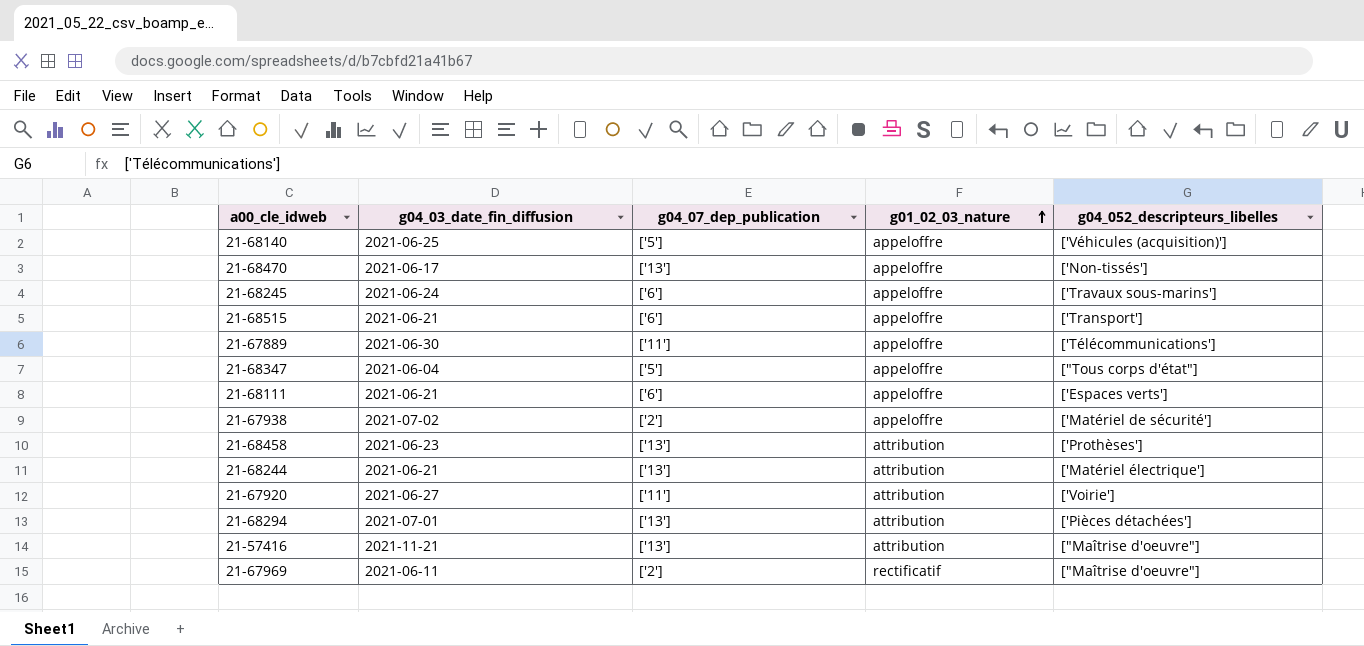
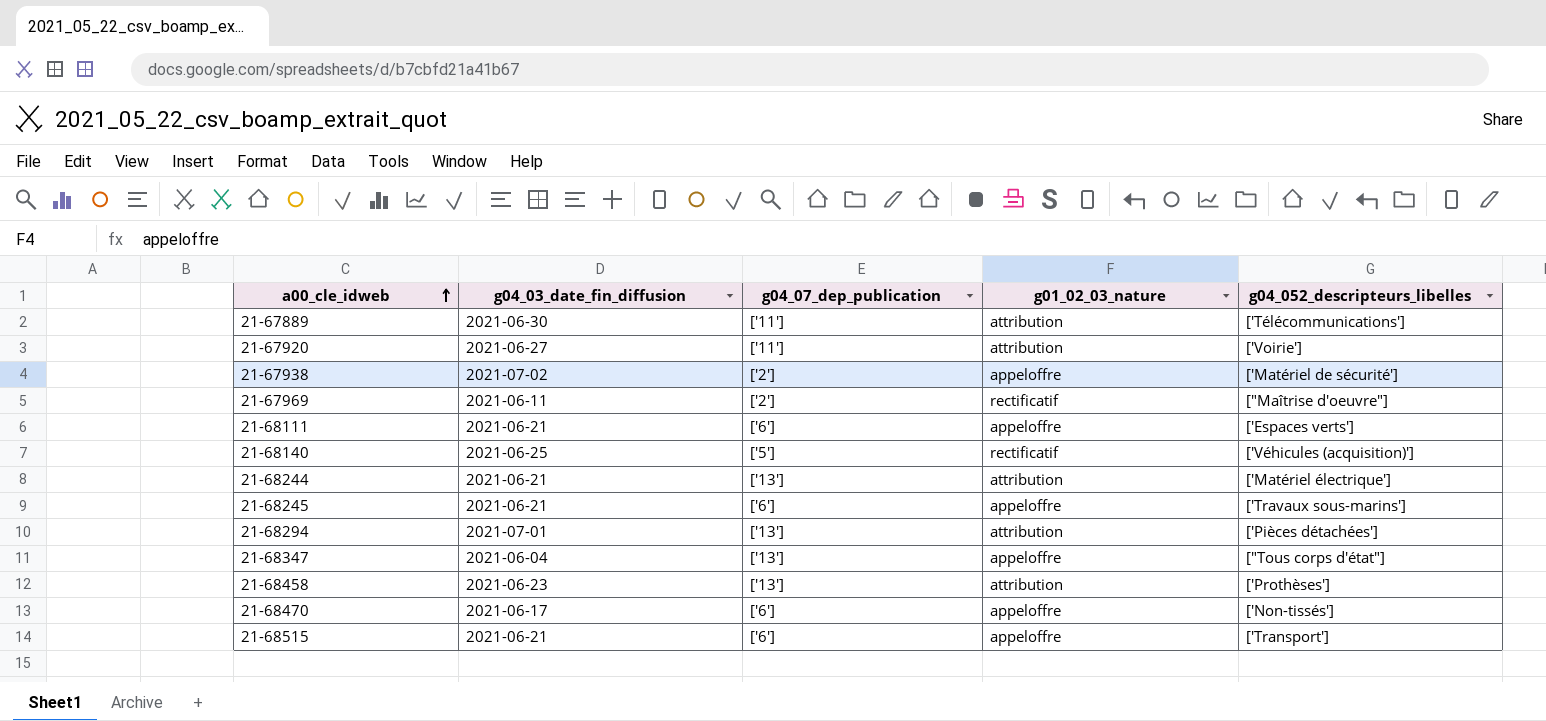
row order: g01_02_03_nature ascending -> a00_cle_idweb ascending
row 21-57416: 2021-11-21 | ['13'] | attribution | ["Maîtrise d'oeuvre"] -> none
21-67889 | g01_02_03_nature: appeloffre -> attribution
21-68140 | g01_02_03_nature: appeloffre -> rectificatif
21-68245 | g04_03_date_fin_diffusion: 2021-06-24 -> 2021-06-21
21-68347 | g04_07_dep_publication: ['5'] -> ['13']
21-68470 | g04_07_dep_publication: ['13'] -> ['6']

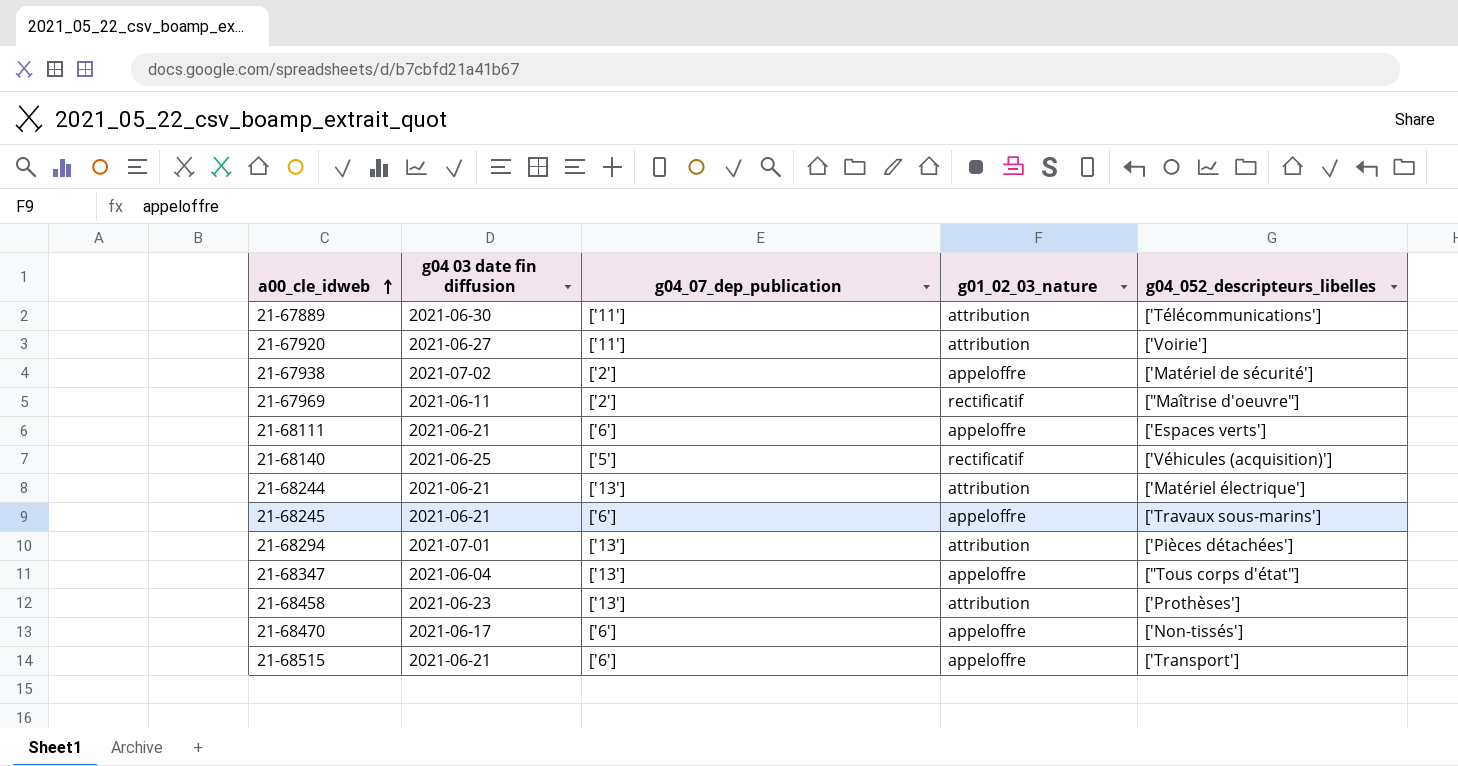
column name: g04_03_date_fin_diffusion -> g04 03 date fin diffusion

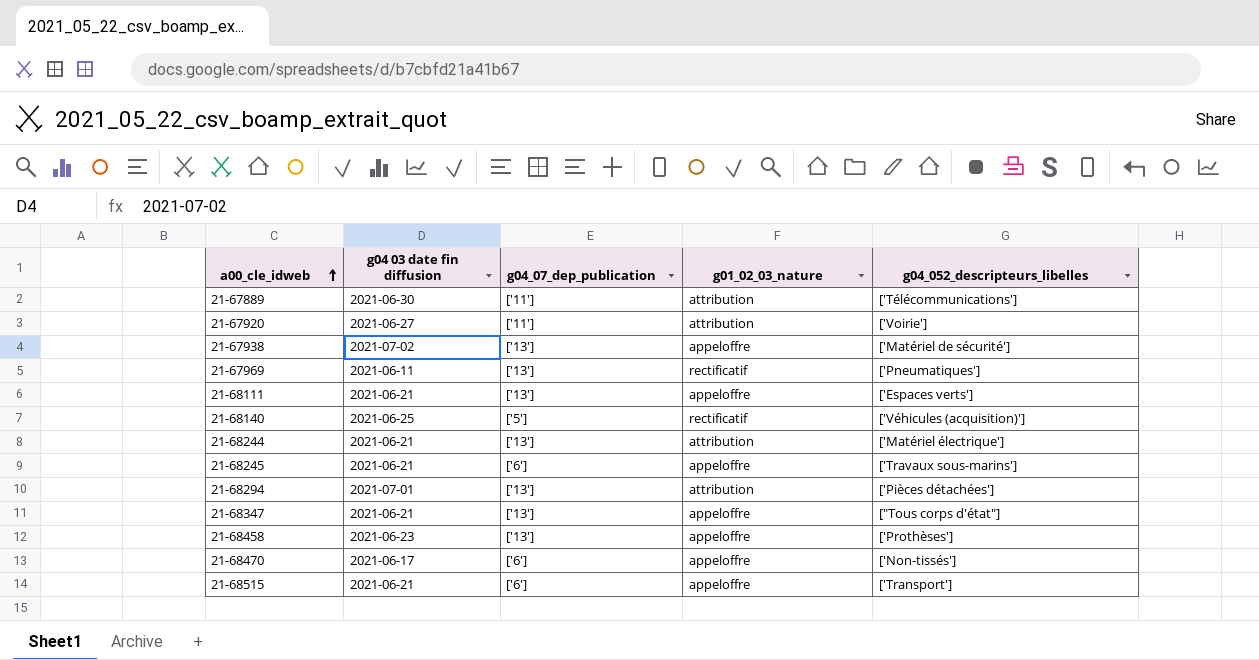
21-67938 | g04_07_dep_publication: ['2'] -> ['13']
21-67969 | g04_07_dep_publication: ['2'] -> ['13']
21-67969 | g04_052_descripteurs_libelles: ["Maîtrise d'oeuvre"] -> ['Pneumatiques']
21-68111 | g04_07_dep_publication: ['6'] -> ['13']
21-68347 | g04 03 date fin diffusion: 2021-06-04 -> 2021-06-21
21-68458 | g01_02_03_nature: attribution -> appeloffre

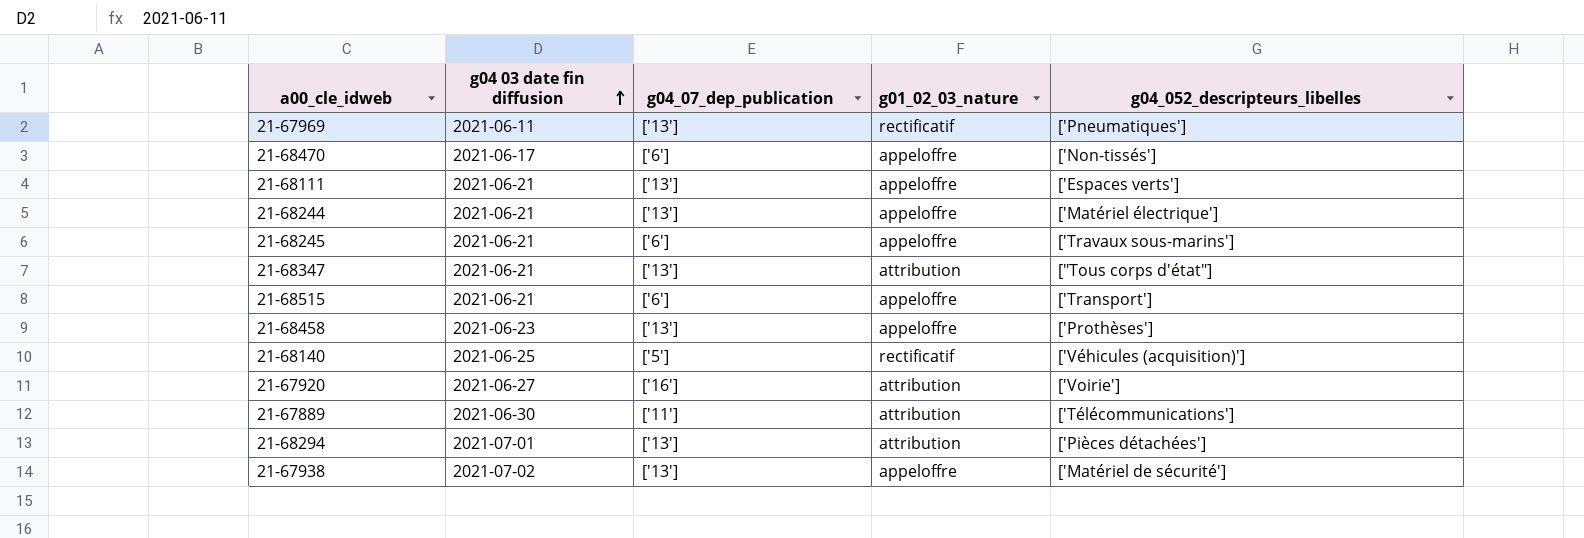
row order: a00_cle_idweb ascending -> g04 03 date fin diffusion ascending
21-68244 | g01_02_03_nature: attribution -> appeloffre
21-68347 | g01_02_03_nature: appeloffre -> attribution
21-67920 | g04_07_dep_publication: ['11'] -> ['16']

